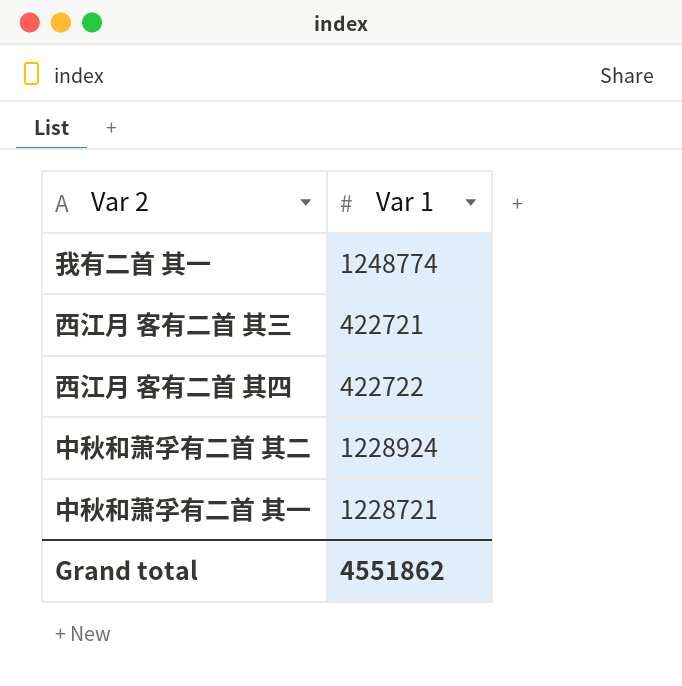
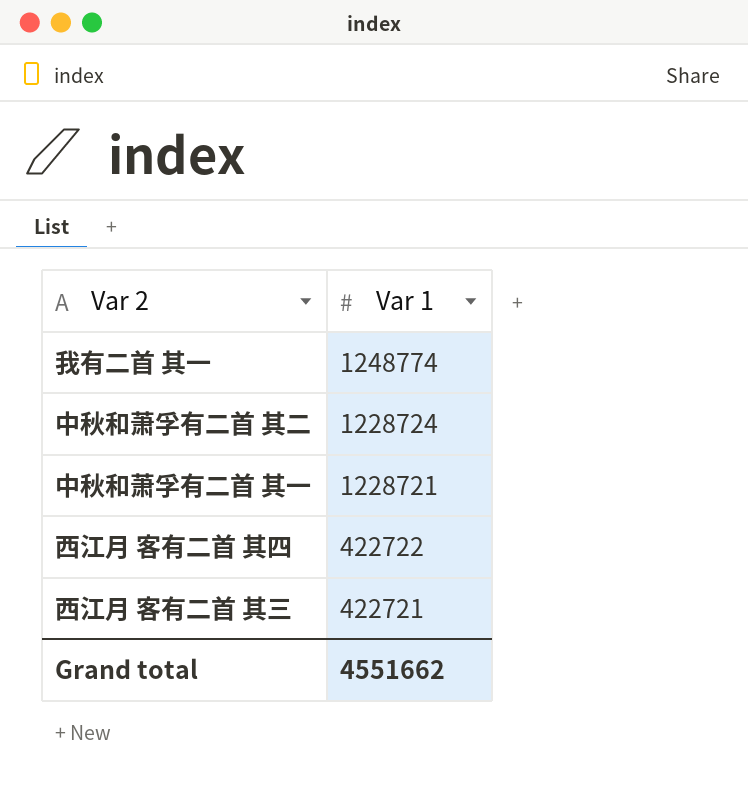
row order: none -> Var 1 descending
中秋和萧孚有二首 其二 | Var 1: 1228924 -> 1228724
Grand total | Var 1: 4551862 -> 4551662

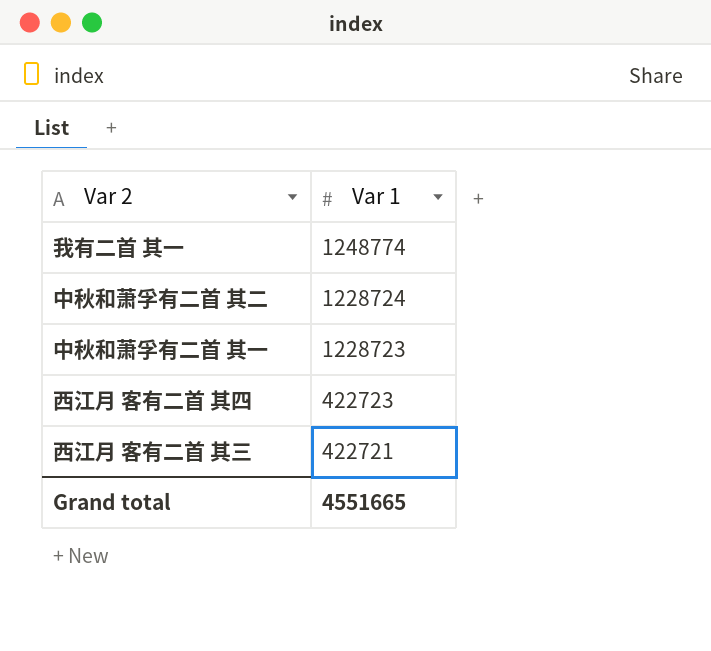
中秋和萧孚有二首 其一 | Var 1: 1228721 -> 1228723
西江月 客有二首 其四 | Var 1: 422722 -> 422723
Grand total | Var 1: 4551662 -> 4551665

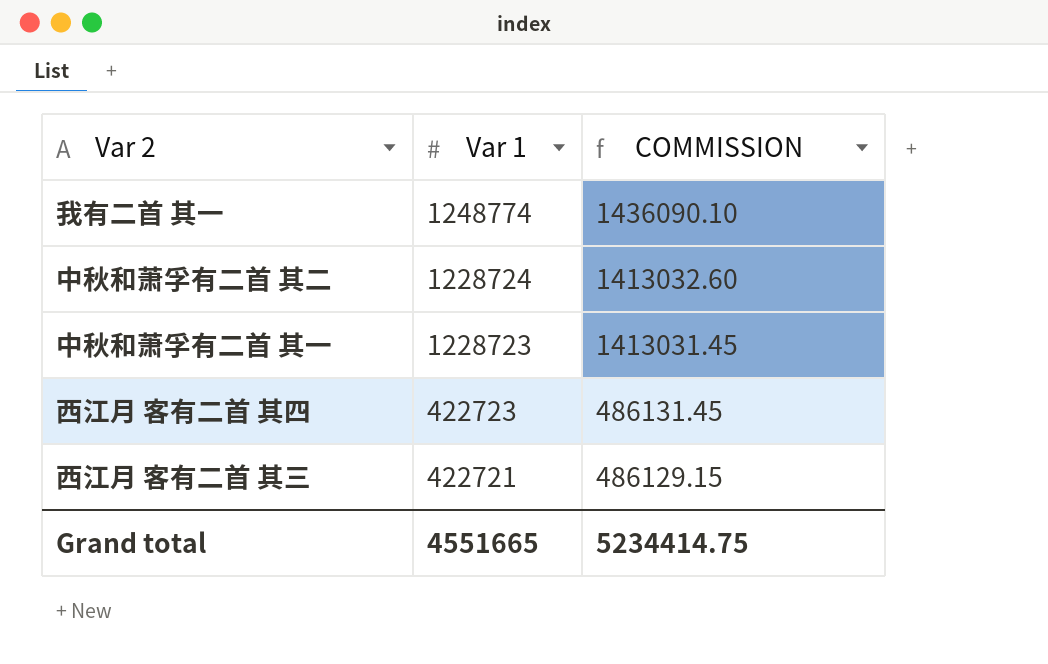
column COMMISSION | formula: none -> [Var 1] * 1.15

